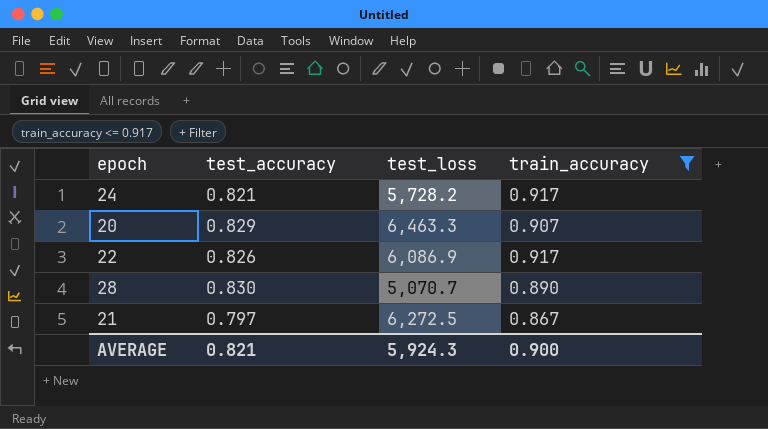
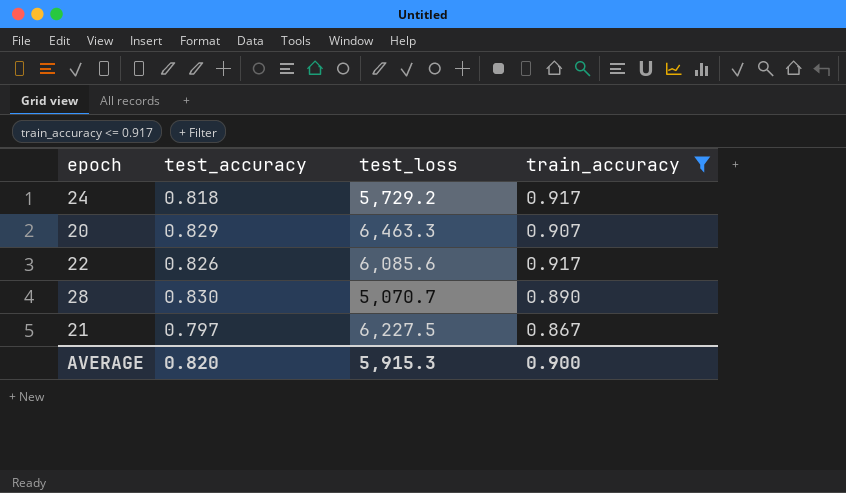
24 | test_accuracy: 0.821 -> 0.818
24 | test_loss: 5,728.2 -> 5,729.2
22 | test_loss: 6,086.9 -> 6,085.6
21 | test_loss: 6,272.5 -> 6,227.5
AVERAGE | test_accuracy: 0.821 -> 0.820
AVERAGE | test_loss: 5,924.3 -> 5,915.3

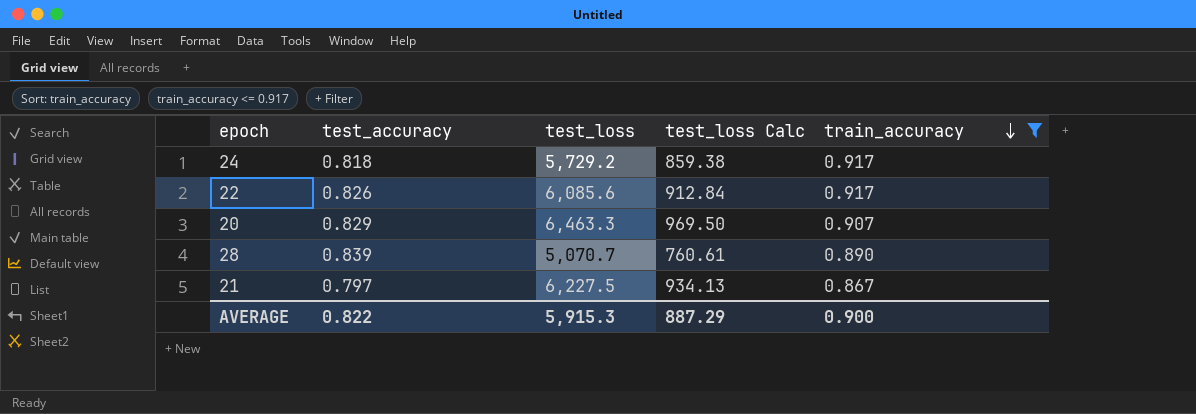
row order: none -> train_accuracy descending
column test_loss Calc | formula: none -> [test_loss] * 0.15
28 | test_accuracy: 0.830 -> 0.839
AVERAGE | test_accuracy: 0.820 -> 0.822

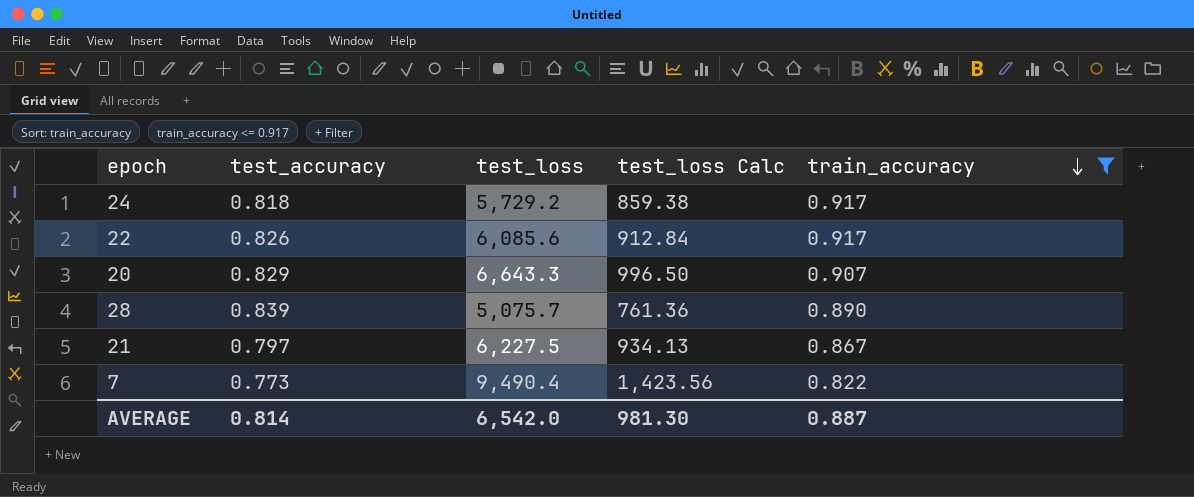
20 | test_loss: 6,463.3 -> 6,643.3
20 | test_loss Calc: 969.50 -> 996.50
28 | test_loss: 5,070.7 -> 5,075.7
28 | test_loss Calc: 760.61 -> 761.36
row 7: none -> 0.773 | 9,490.4 | 1,423.56 | 0.822
AVERAGE | test_accuracy: 0.822 -> 0.814
AVERAGE | test_loss: 5,915.3 -> 6,542.0
AVERAGE | test_loss Calc: 887.29 -> 981.30
AVERAGE | train_accuracy: 0.900 -> 0.887

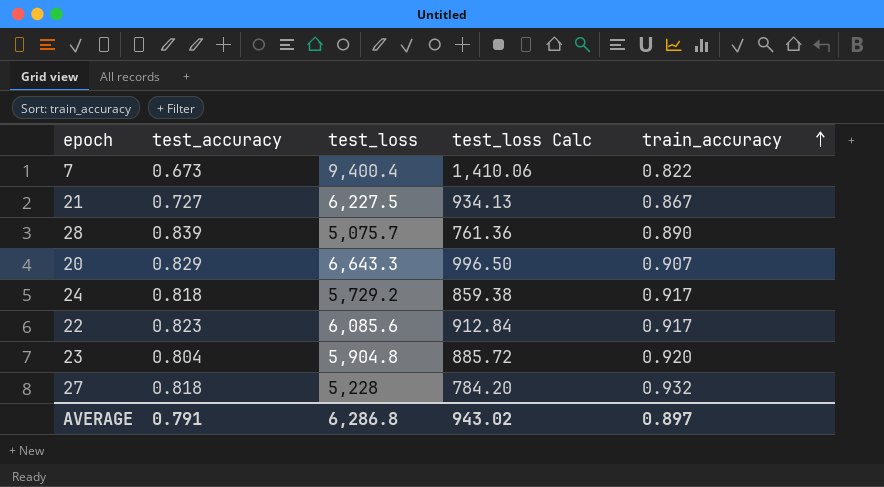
filter: train_accuracy <= 0.917 -> none
row order: train_accuracy descending -> train_accuracy ascending
7 | test_accuracy: 0.773 -> 0.673
7 | test_loss: 9,490.4 -> 9,400.4
7 | test_loss Calc: 1,423.56 -> 1,410.06
21 | test_accuracy: 0.797 -> 0.727
22 | test_accuracy: 0.826 -> 0.823
AVERAGE | test_accuracy: 0.814 -> 0.791
AVERAGE | test_loss: 6,542.0 -> 6,286.8
AVERAGE | test_loss Calc: 981.30 -> 943.02
AVERAGE | train_accuracy: 0.887 -> 0.897

